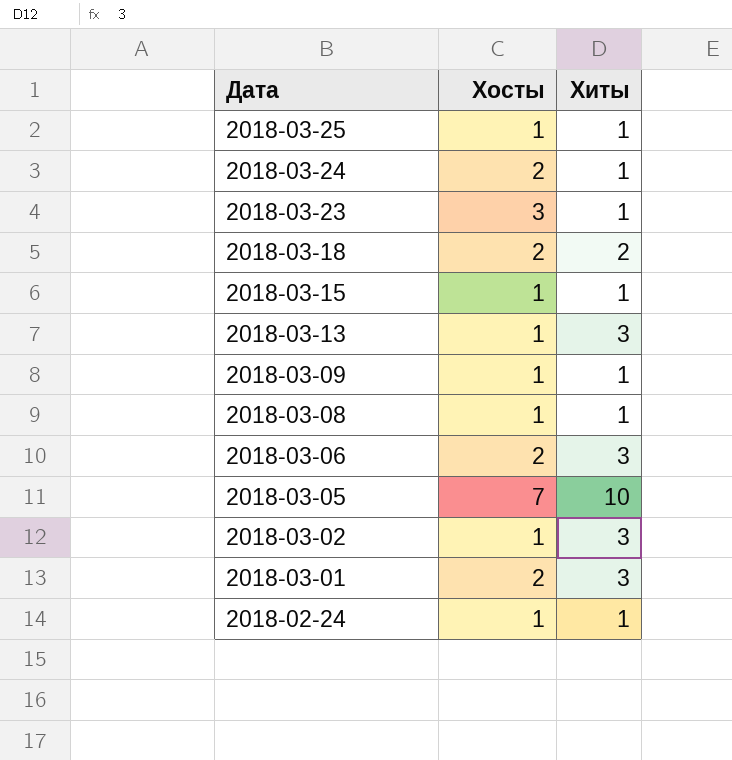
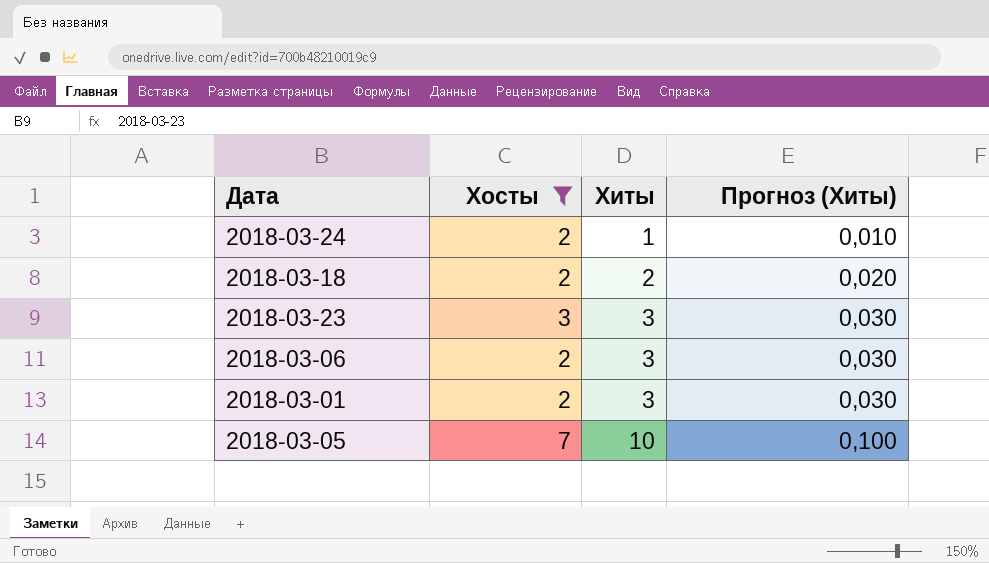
filter: none -> Хосты != 1
row order: Дата descending -> Хиты ascending
column Прогноз (Хиты) | formula: none -> [Хиты] * 0,01
2018-03-23 | Хиты: 1 -> 3

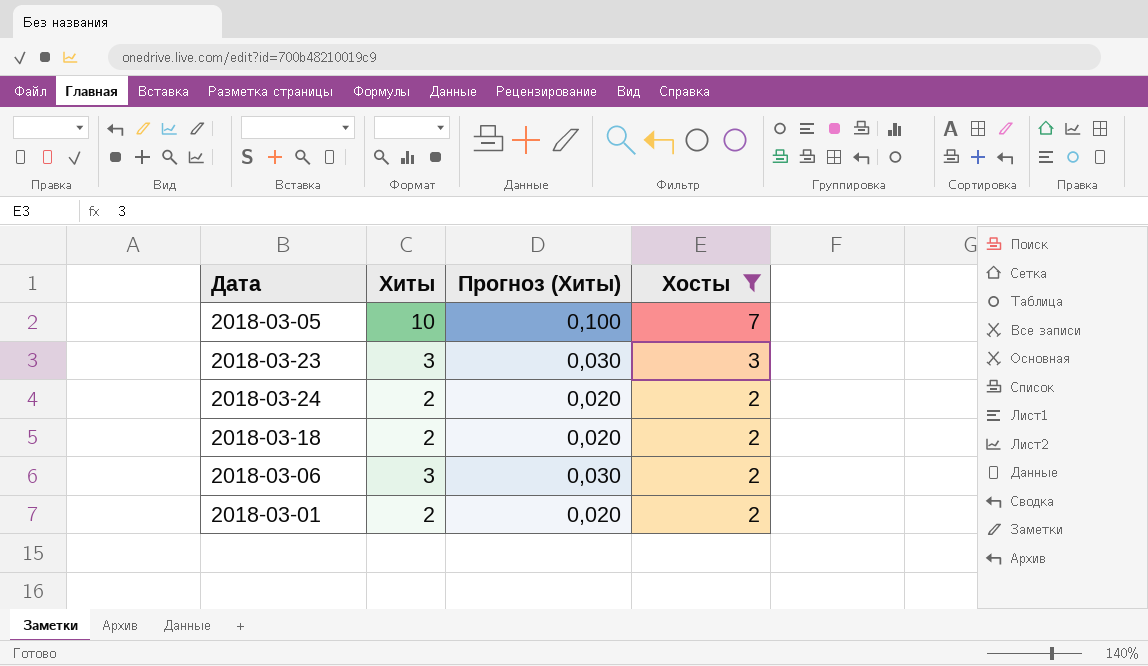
row order: Хиты ascending -> Хосты descending
column Хосты | position: 2 -> 4
2018-03-24 | Хиты: 1 -> 2
2018-03-24 | Прогноз (Хиты): 0,010 -> 0,020
2018-03-01 | Хиты: 3 -> 2
2018-03-01 | Прогноз (Хиты): 0,030 -> 0,020

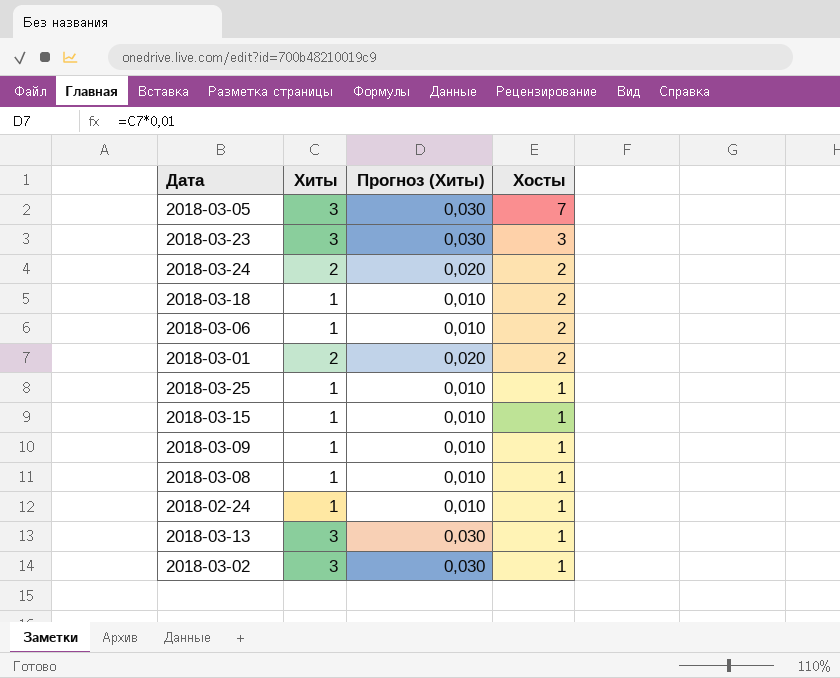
filter: Хосты != 1 -> none
2018-03-05 | Хиты: 10 -> 3
2018-03-05 | Прогноз (Хиты): 0,100 -> 0,030
2018-03-18 | Хиты: 2 -> 1
2018-03-18 | Прогноз (Хиты): 0,020 -> 0,010
2018-03-06 | Хиты: 3 -> 1
2018-03-06 | Прогноз (Хиты): 0,030 -> 0,010

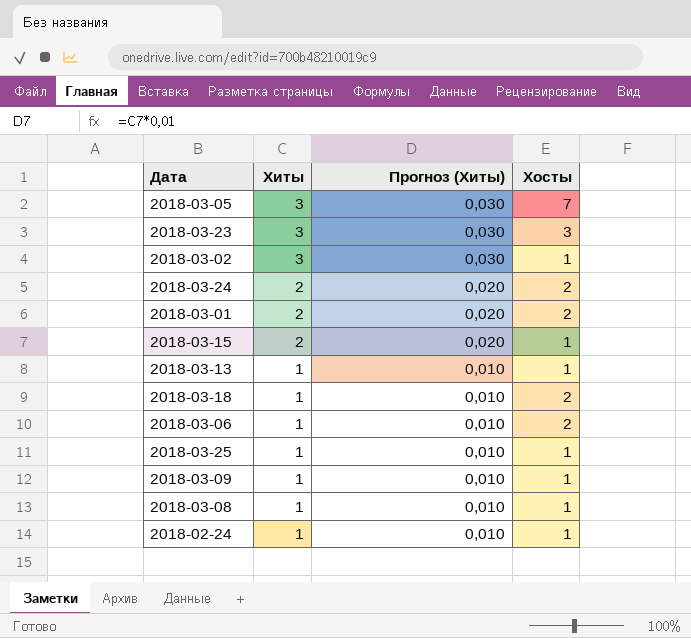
row order: Хосты descending -> Хиты descending
2018-03-15 | Хиты: 1 -> 2
2018-03-15 | Прогноз (Хиты): 0,010 -> 0,020
2018-03-13 | Хиты: 3 -> 1
2018-03-13 | Прогноз (Хиты): 0,030 -> 0,010

